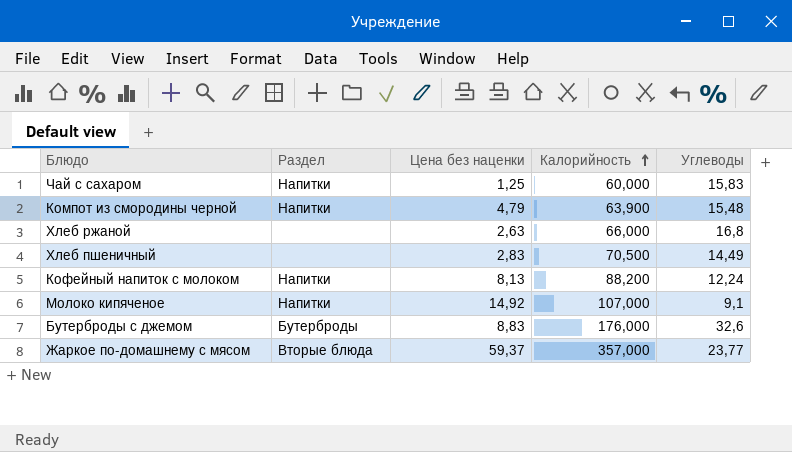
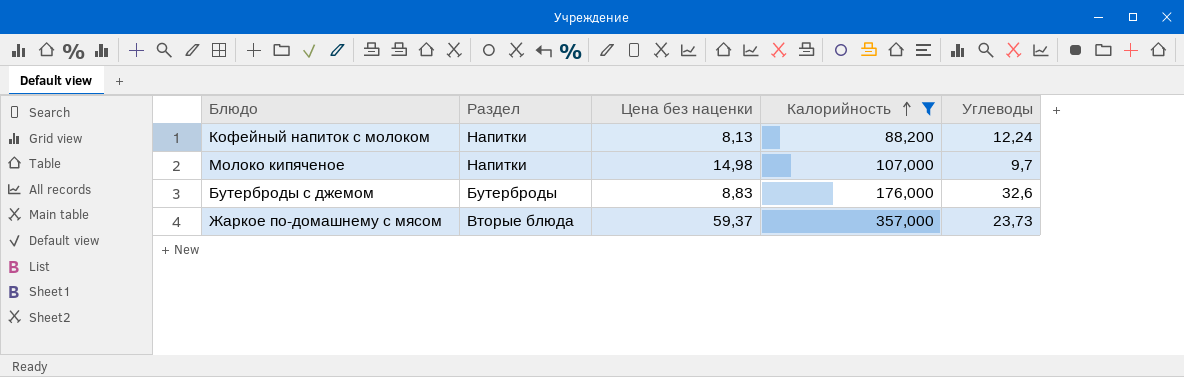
filter: none -> Калорийность >= 88,200
Молоко кипяченое | Цена без наценки: 14,92 -> 14,98
Молоко кипяченое | Углеводы: 9,1 -> 9,7
Жаркое по-домашнему с мясом | Углеводы: 23,77 -> 23,73

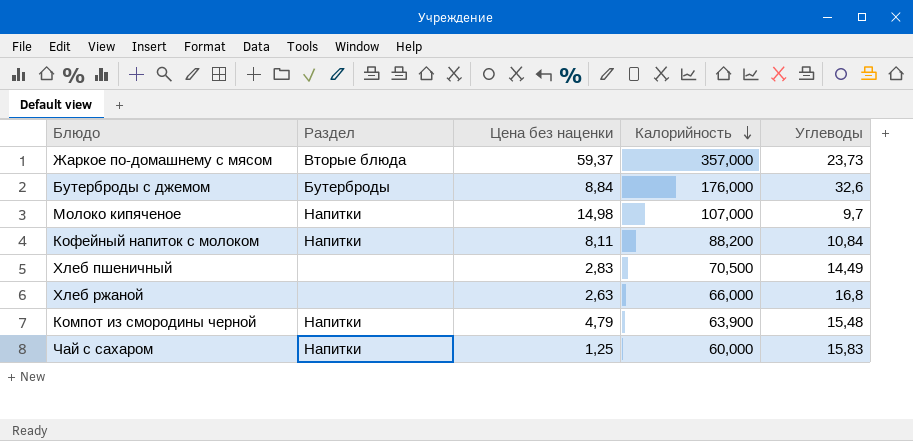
filter: Калорийность >= 88,200 -> none
row order: Калорийность ascending -> Калорийность descending
Бутерброды с джемом | Цена без наценки: 8,83 -> 8,84
Кофейный напиток с молоком | Цена без наценки: 8,13 -> 8,11
Кофейный напиток с молоком | Углеводы: 12,24 -> 10,84

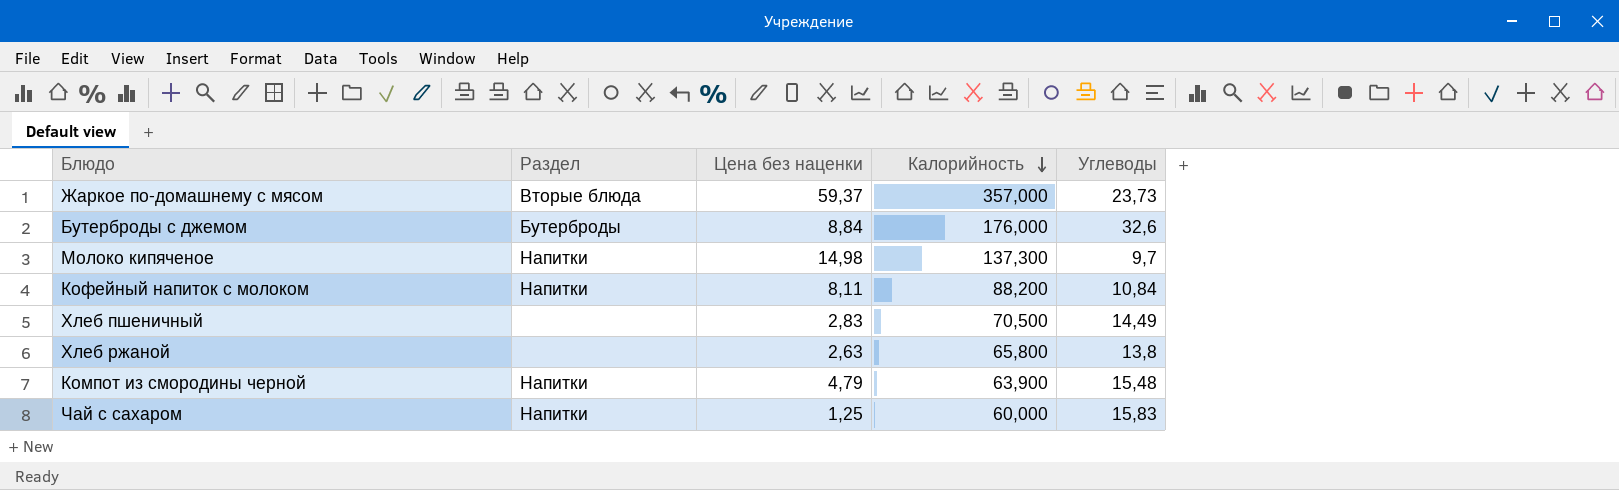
Молоко кипяченое | Калорийность: 107,000 -> 137,300
Хлеб ржаной | Калорийность: 66,000 -> 65,800
Хлеб ржаной | Углеводы: 16,8 -> 13,8

